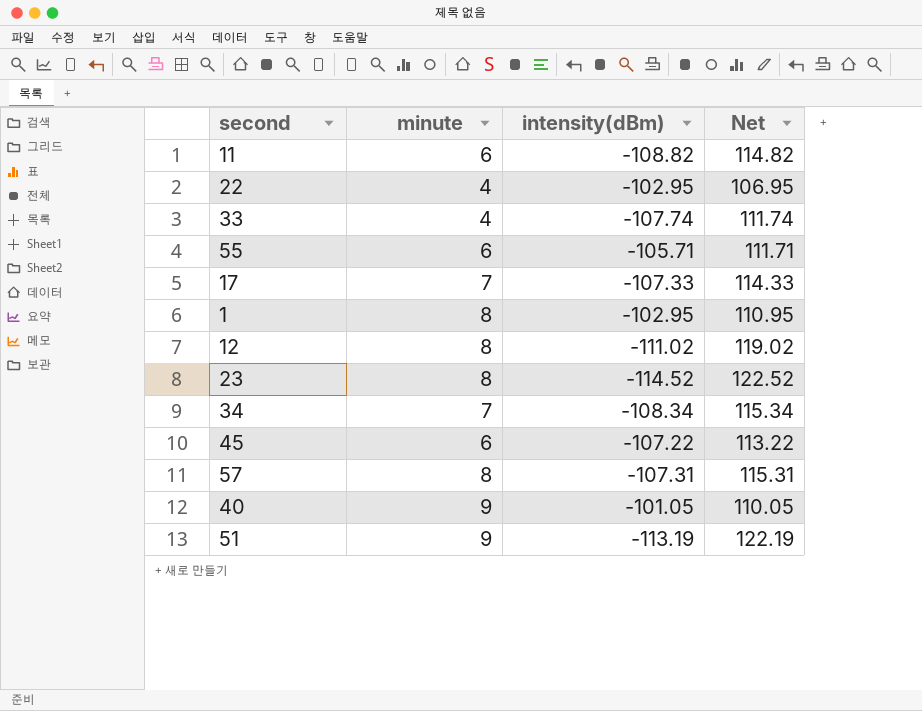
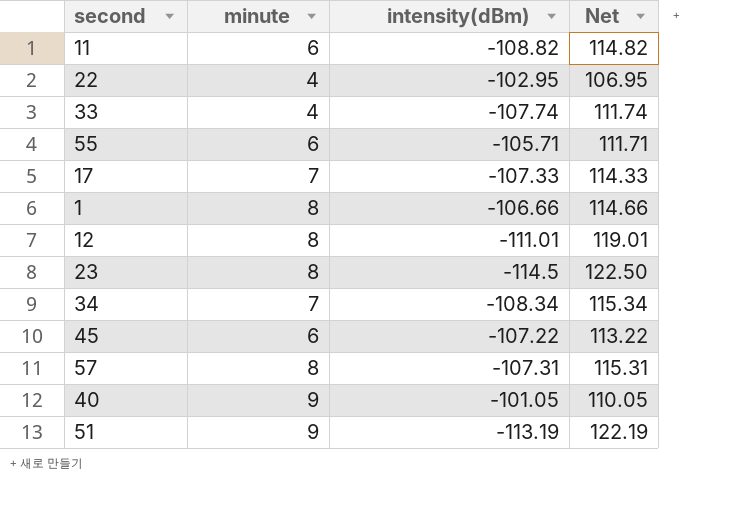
1 | intensity(dBm): -102.95 -> -106.66
1 | Net: 110.95 -> 114.66
12 | intensity(dBm): -111.02 -> -111.01
12 | Net: 119.02 -> 119.01
23 | intensity(dBm): -114.52 -> -114.5
23 | Net: 122.52 -> 122.50

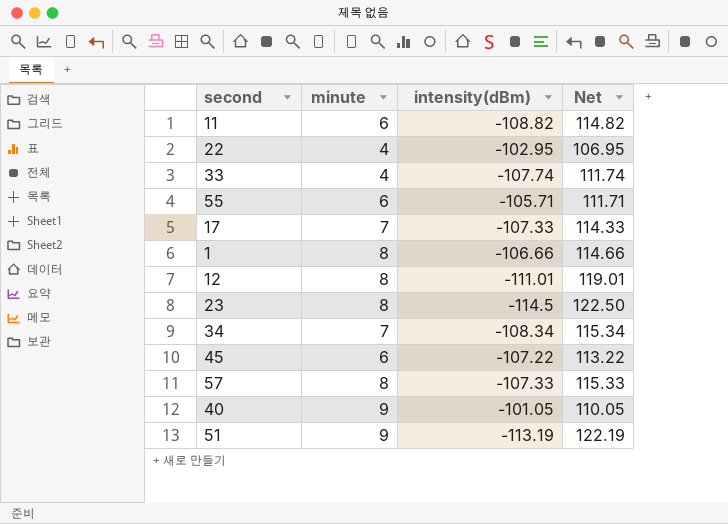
57 | intensity(dBm): -107.31 -> -107.33
57 | Net: 115.31 -> 115.33

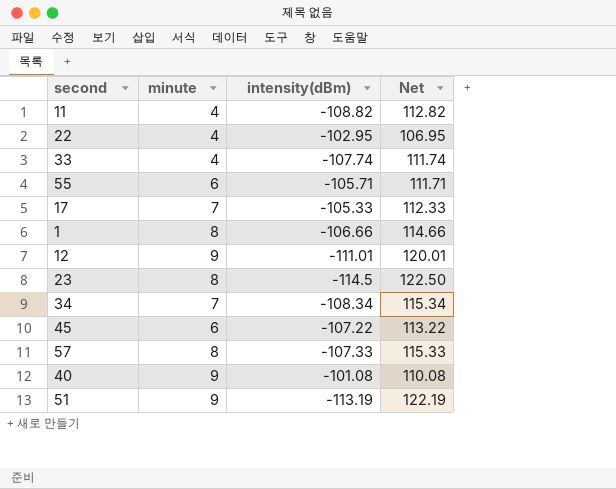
11 | minute: 6 -> 4
11 | Net: 114.82 -> 112.82
17 | intensity(dBm): -107.33 -> -105.33
17 | Net: 114.33 -> 112.33
12 | minute: 8 -> 9
12 | Net: 119.01 -> 120.01
40 | intensity(dBm): -101.05 -> -101.08
40 | Net: 110.05 -> 110.08

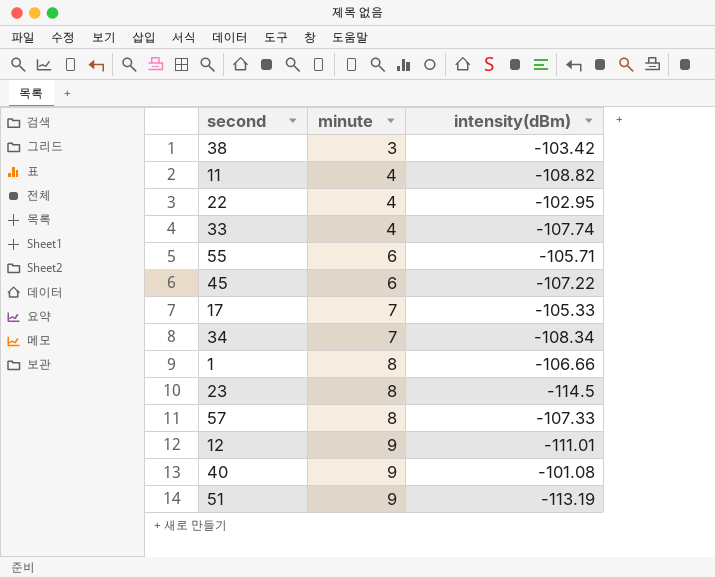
row order: none -> minute ascending
column Net | formula: [minute] - [intensity(dBm)] -> none
row 38: none -> 3 | -103.42

